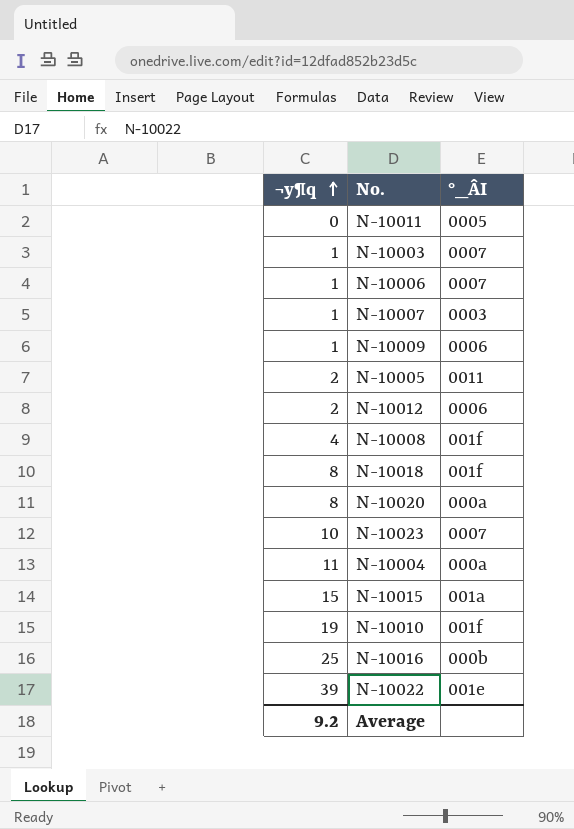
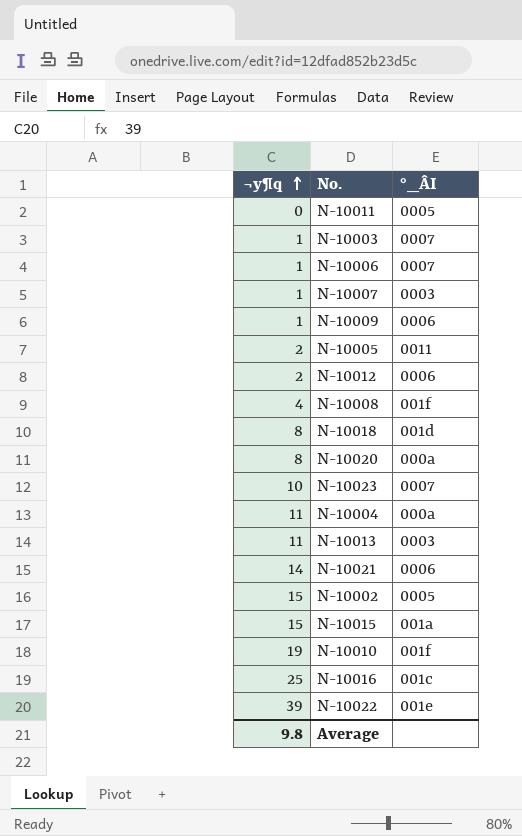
N-10018 | °_ÂI: 001f -> 001d
row N-10013: none -> 11 | 0003
row N-10021: none -> 14 | 0006
row N-10002: none -> 15 | 0005
N-10016 | °_ÂI: 000b -> 001c
Average | ¬y¶q: 9.2 -> 9.8

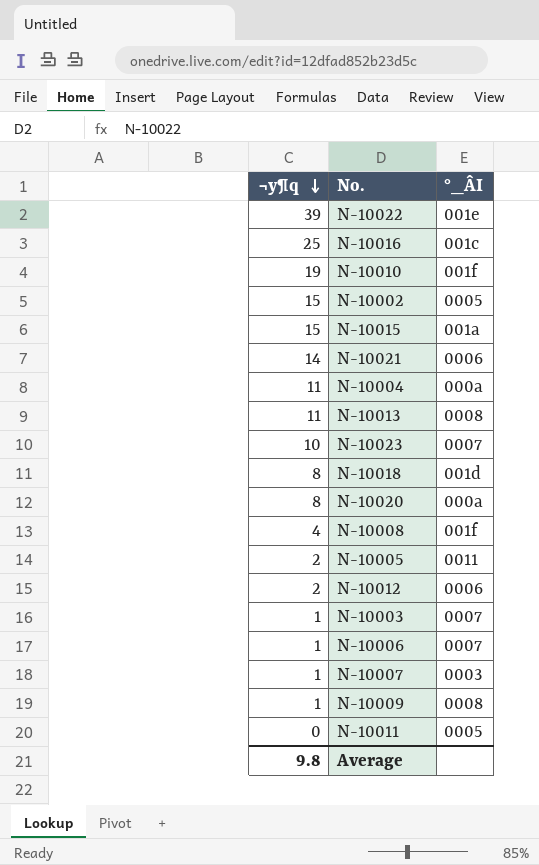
row order: ¬y¶q ascending -> ¬y¶q descending
N-10013 | °_ÂI: 0003 -> 0008
N-10009 | °_ÂI: 0006 -> 0008

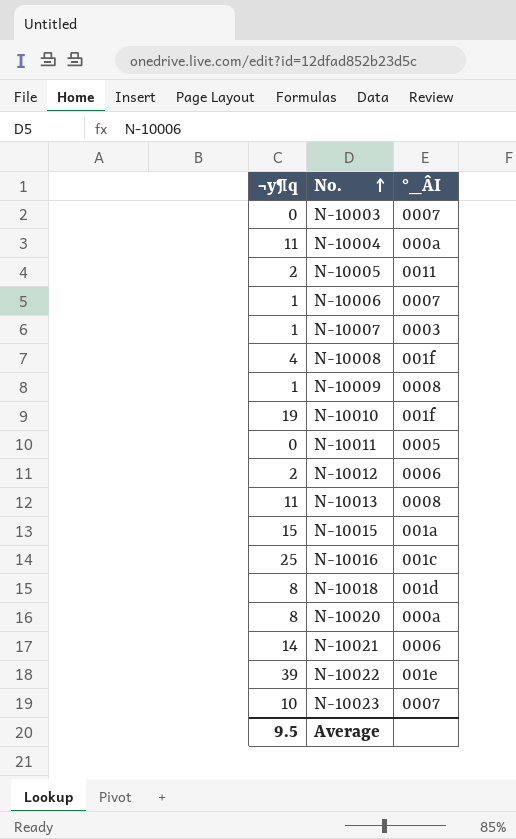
row order: ¬y¶q descending -> No. ascending
row N-10002: 15 | 0005 -> none
N-10003 | ¬y¶q: 1 -> 0
Average | ¬y¶q: 9.8 -> 9.5

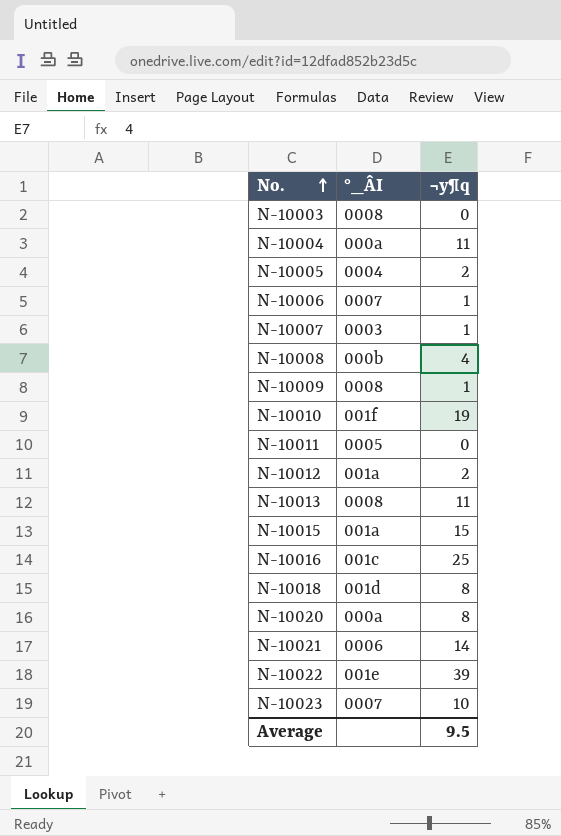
column ¬y¶q | position: 1 -> 3
N-10003 | °_ÂI: 0007 -> 0008
N-10005 | °_ÂI: 0011 -> 0004
N-10008 | °_ÂI: 001f -> 000b
N-10012 | °_ÂI: 0006 -> 001a

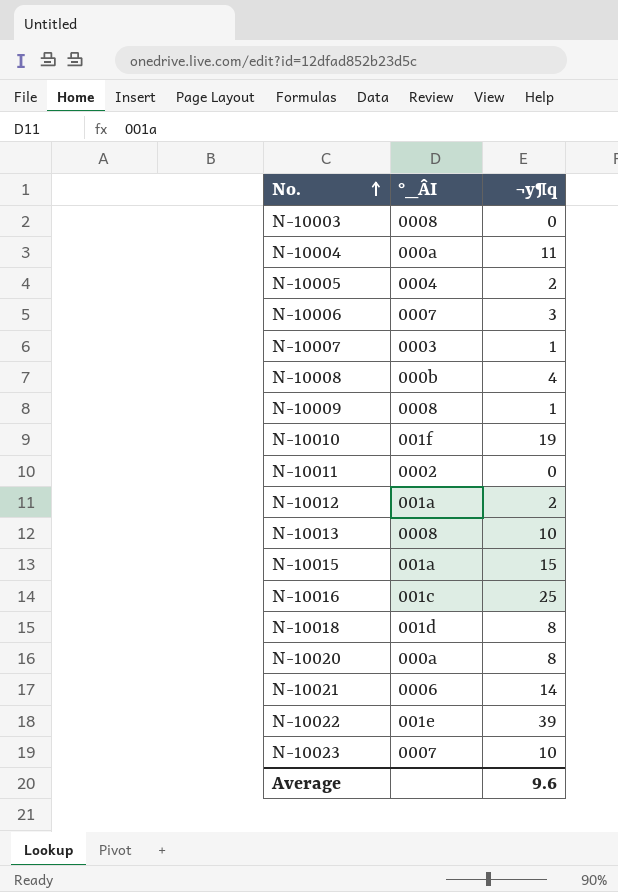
N-10006 | ¬y¶q: 1 -> 3
N-10011 | °_ÂI: 0005 -> 0002
N-10013 | ¬y¶q: 11 -> 10
Average | ¬y¶q: 9.5 -> 9.6

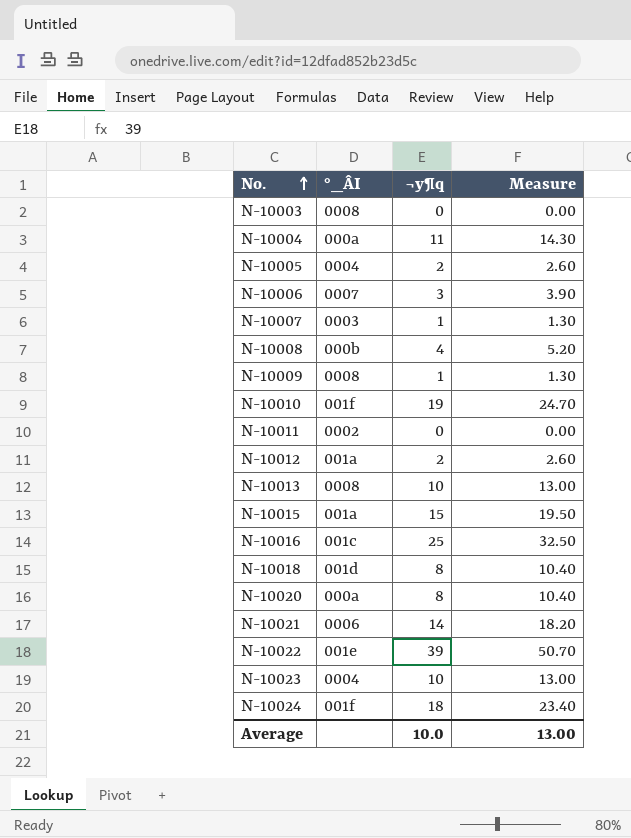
column Measure | formula: none -> [¬y¶q] * 1.3
N-10023 | °_ÂI: 0007 -> 0004
row N-10024: none -> 001f | 18 | 23.40
Average | ¬y¶q: 9.6 -> 10.0

